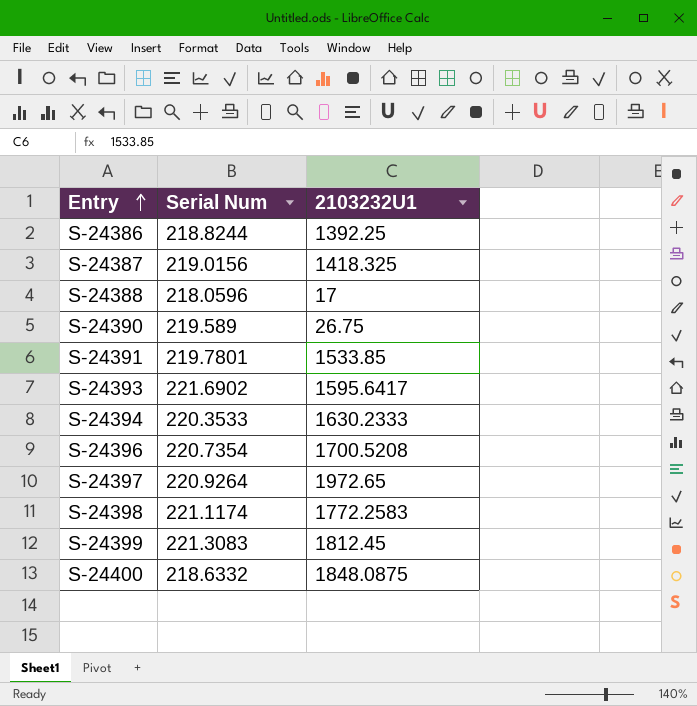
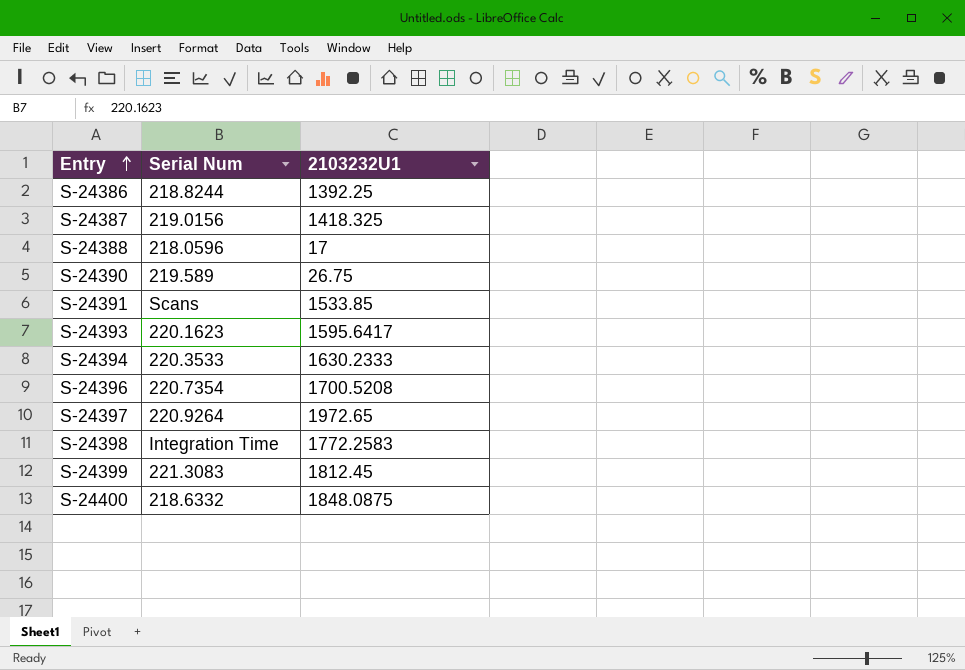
S-24391 | Serial Num: 219.7801 -> Scans
S-24393 | Serial Num: 221.6902 -> 220.1623
S-24398 | Serial Num: 221.1174 -> Integration Time

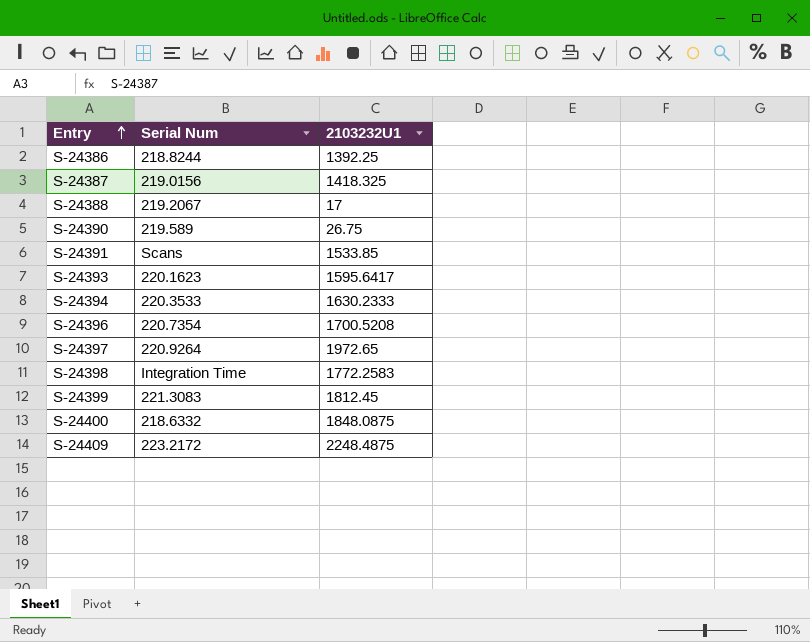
S-24388 | Serial Num: 218.0596 -> 219.2067
row S-24409: none -> 223.2172 | 2248.4875

